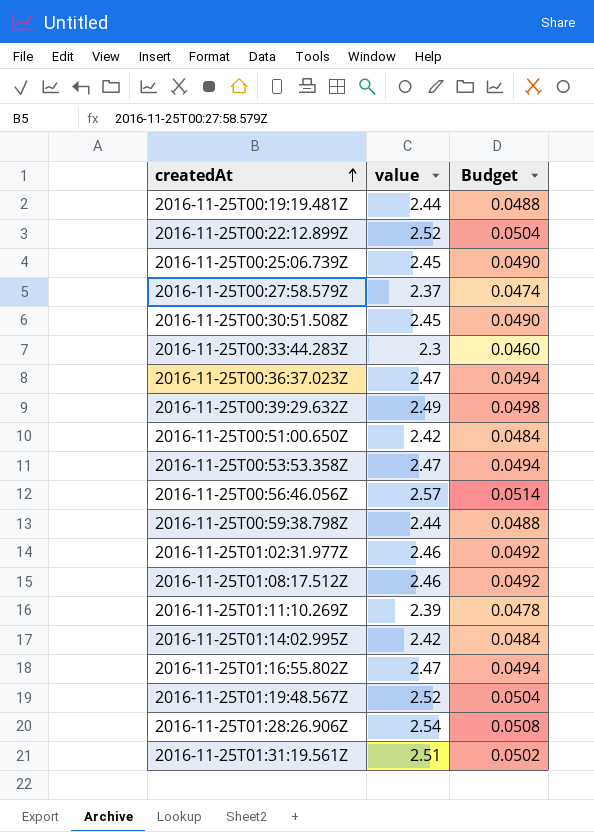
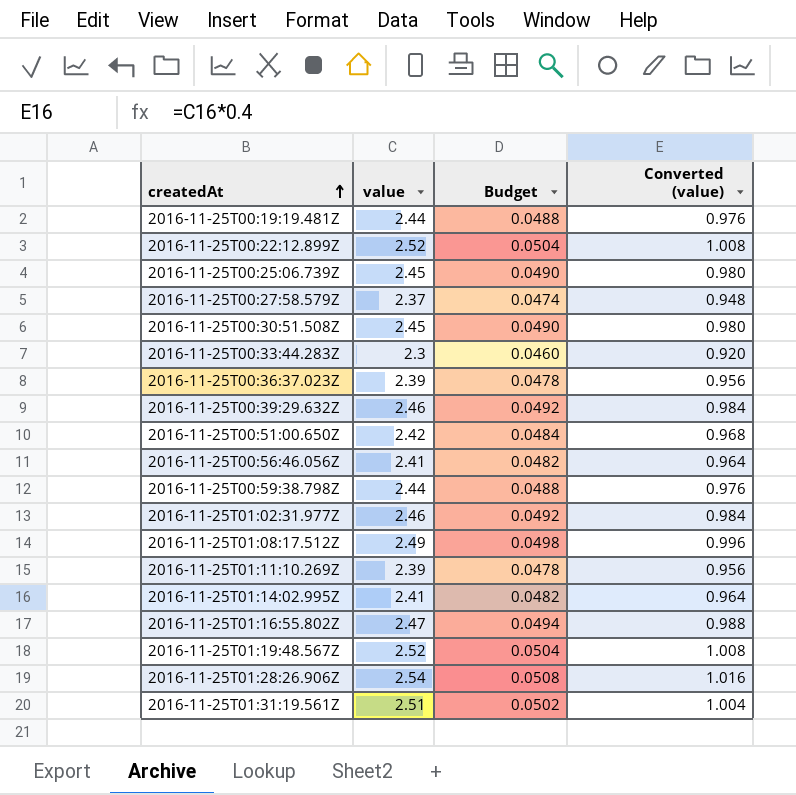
column Converted (value) | formula: none -> [value] * 0.4
row 2016-11-25T00:53:53.358Z: 2.47 | 0.0494 -> none
2016-11-25T00:36:37.023Z | value: 2.47 -> 2.39
2016-11-25T00:36:37.023Z | Budget: 0.0494 -> 0.0478
2016-11-25T00:39:29.632Z | value: 2.49 -> 2.46
2016-11-25T00:39:29.632Z | Budget: 0.0498 -> 0.0492
2016-11-25T00:56:46.056Z | value: 2.57 -> 2.41
2016-11-25T00:56:46.056Z | Budget: 0.0514 -> 0.0482
2016-11-25T01:08:17.512Z | value: 2.46 -> 2.49
2016-11-25T01:08:17.512Z | Budget: 0.0492 -> 0.0498
2016-11-25T01:14:02.995Z | value: 2.42 -> 2.41
2016-11-25T01:14:02.995Z | Budget: 0.0484 -> 0.0482

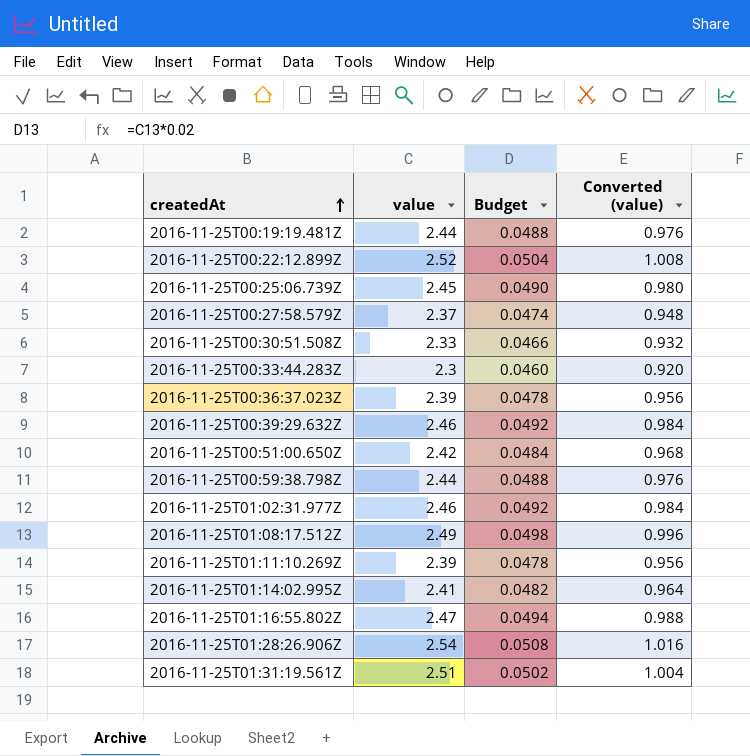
row 2016-11-25T00:56:46.056Z: 2.41 | 0.0482 | 0.964 -> none
row 2016-11-25T01:19:48.567Z: 2.52 | 0.0504 | 1.008 -> none
2016-11-25T00:30:51.508Z | value: 2.45 -> 2.33
2016-11-25T00:30:51.508Z | Budget: 0.0490 -> 0.0466
2016-11-25T00:30:51.508Z | Converted (value): 0.980 -> 0.932

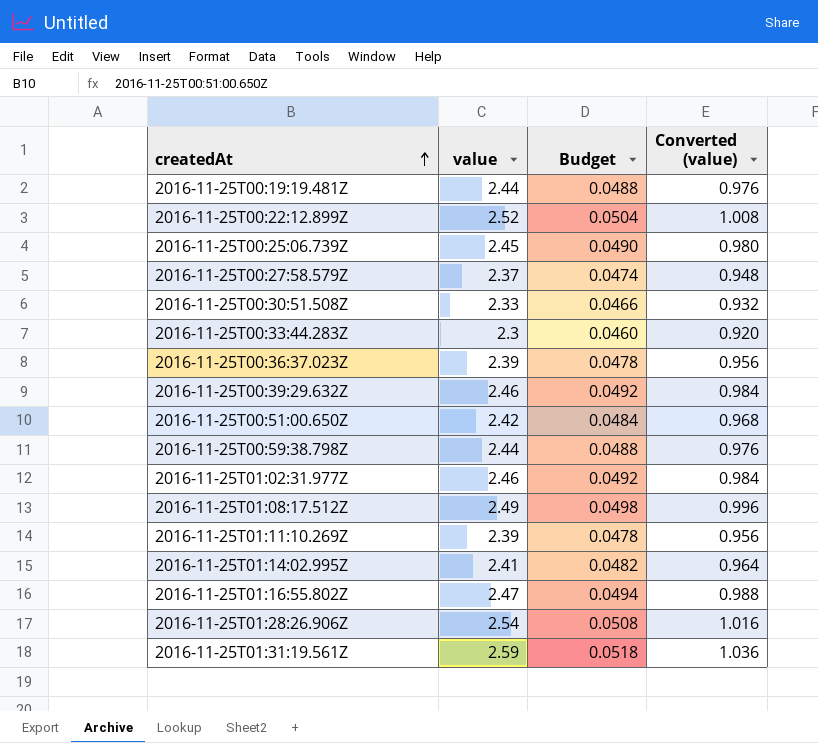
2016-11-25T01:31:19.561Z | value: 2.51 -> 2.59
2016-11-25T01:31:19.561Z | Budget: 0.0502 -> 0.0518
2016-11-25T01:31:19.561Z | Converted (value): 1.004 -> 1.036

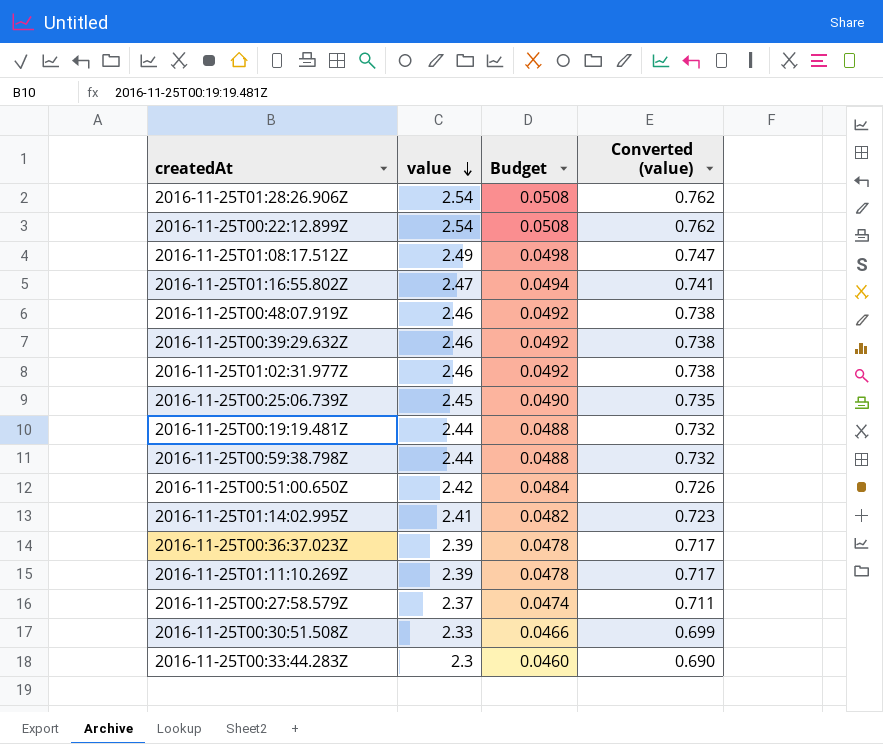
row order: createdAt ascending -> value descending
column Converted (value) | formula: [value] * 0.4 -> [value] * 0.3
row 2016-11-25T01:31:19.561Z: 2.59 | 0.0518 | 1.036 -> none
2016-11-25T00:22:12.899Z | value: 2.52 -> 2.54
2016-11-25T00:22:12.899Z | Budget: 0.0504 -> 0.0508
row 2016-11-25T00:48:07.919Z: none -> 2.46 | 0.0492 | 0.738

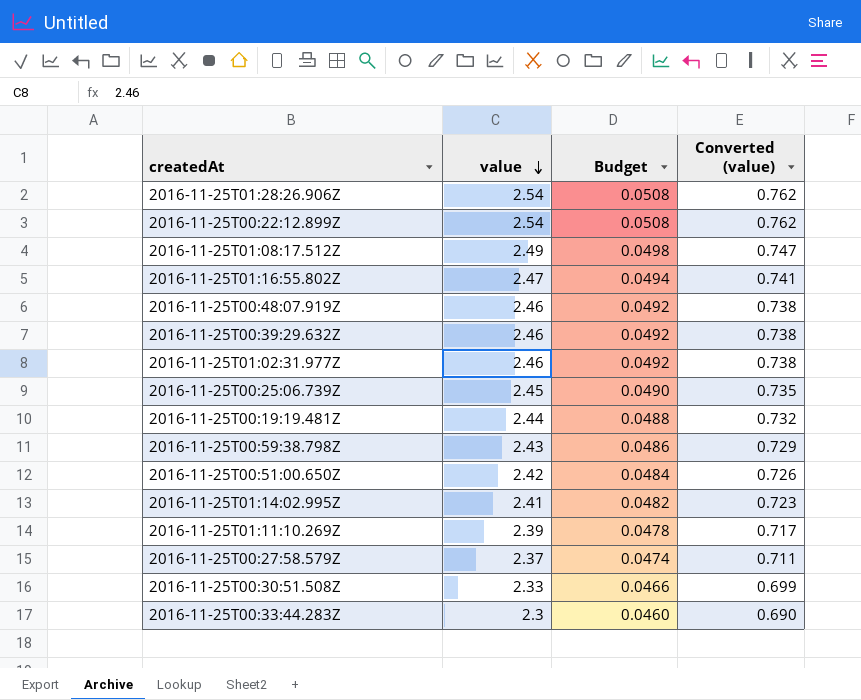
row 2016-11-25T00:36:37.023Z: 2.39 | 0.0478 | 0.717 -> none
2016-11-25T00:59:38.798Z | value: 2.44 -> 2.43
2016-11-25T00:59:38.798Z | Budget: 0.0488 -> 0.0486
2016-11-25T00:59:38.798Z | Converted (value): 0.732 -> 0.729

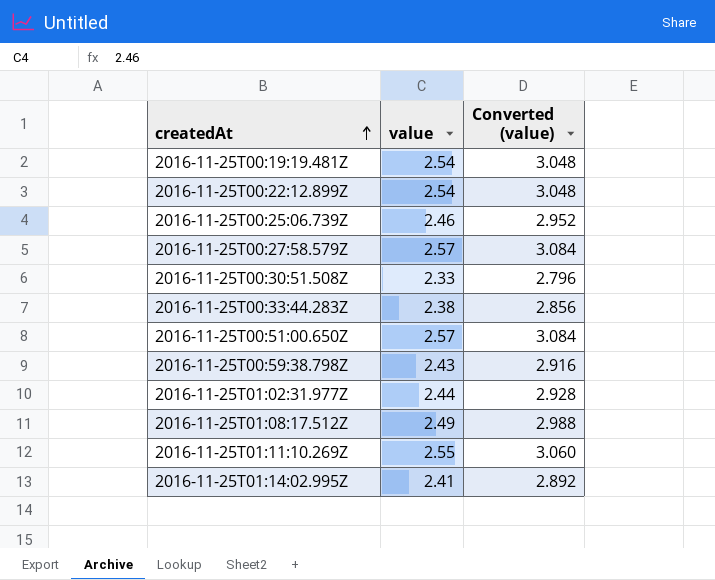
row order: value descending -> createdAt ascending
column Budget | formula: [value] * 0.02 -> none
column Converted (value) | formula: [value] * 0.3 -> [value] * 1.2
row 2016-11-25T01:28:26.906Z: 2.54 | 0.0508 | 0.762 -> none
row 2016-11-25T01:16:55.802Z: 2.47 | 0.0494 | 0.741 -> none
row 2016-11-25T00:48:07.919Z: 2.46 | 0.0492 | 0.738 -> none
row 2016-11-25T00:39:29.632Z: 2.46 | 0.0492 | 0.738 -> none
2016-11-25T00:19:19.481Z | value: 2.44 -> 2.54
2016-11-25T00:25:06.739Z | value: 2.45 -> 2.46
2016-11-25T00:27:58.579Z | value: 2.37 -> 2.57
2016-11-25T00:33:44.283Z | value: 2.3 -> 2.38
2016-11-25T00:51:00.650Z | value: 2.42 -> 2.57
2016-11-25T01:02:31.977Z | value: 2.46 -> 2.44
2016-11-25T01:11:10.269Z | value: 2.39 -> 2.55

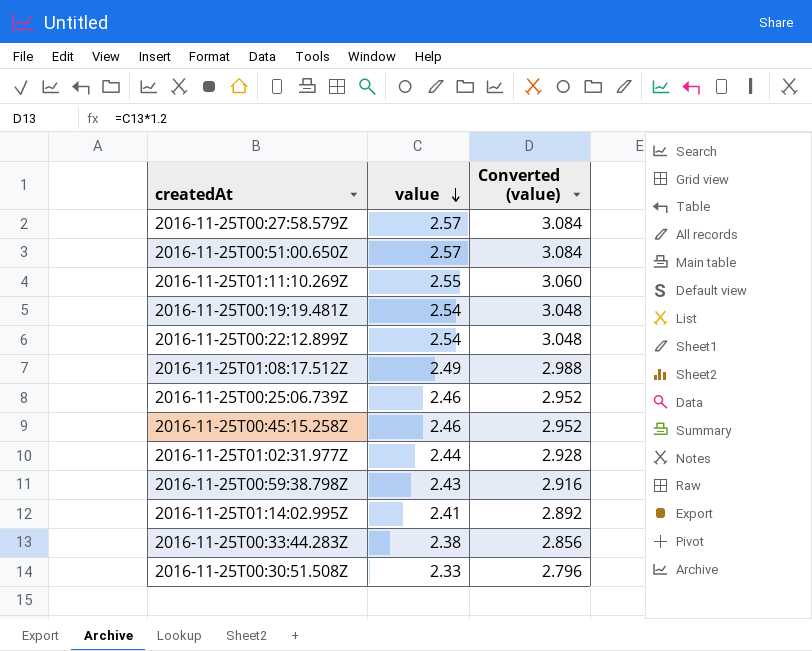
row order: createdAt ascending -> value descending
row 2016-11-25T00:45:15.258Z: none -> 2.46 | 2.952

